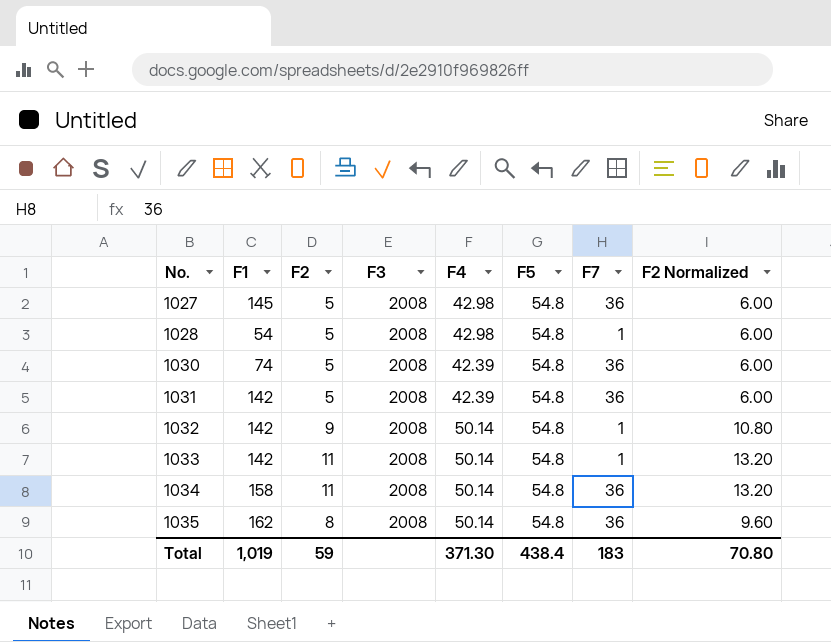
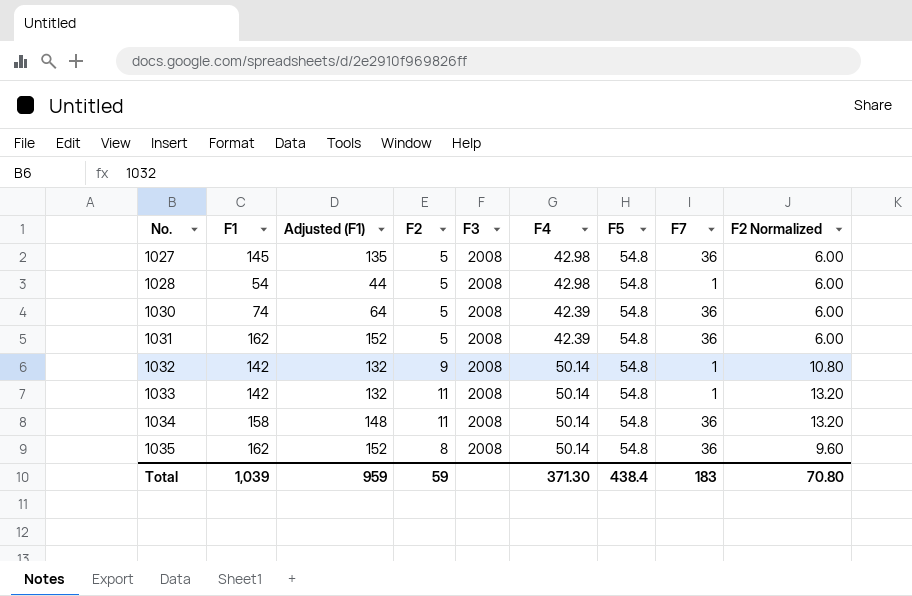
column Adjusted (F1) | formula: none -> [F1] - 10
1031 | F1: 142 -> 162
Total | F1: 1,019 -> 1,039

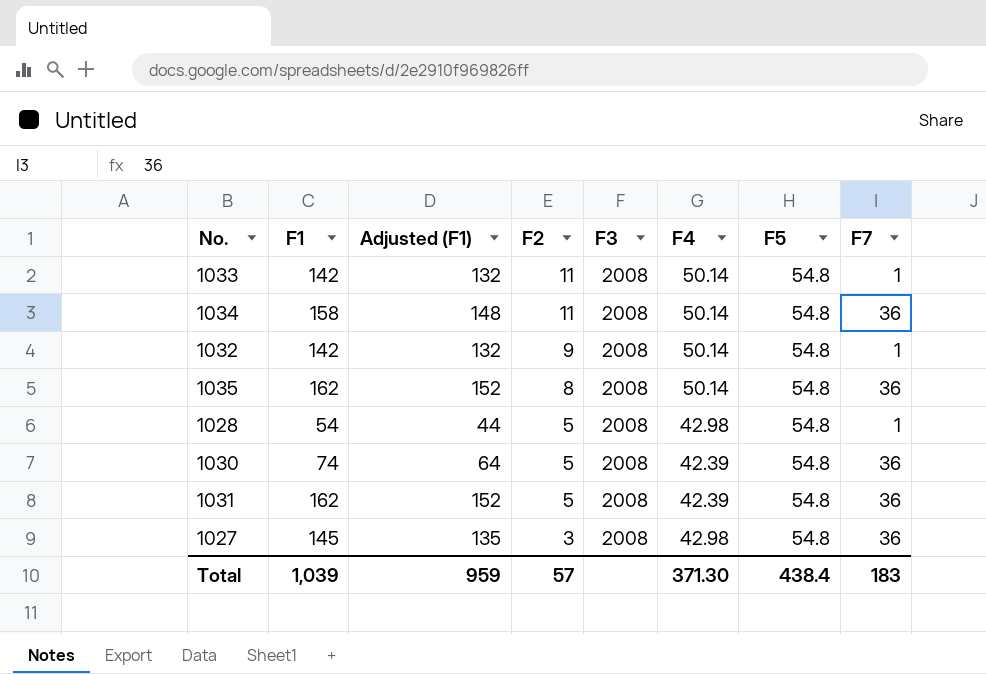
row order: No. ascending -> F2 descending
column F2 Normalized | formula: [F2] * 1.2 -> none
1027 | F2: 5 -> 3
Total | F2: 59 -> 57

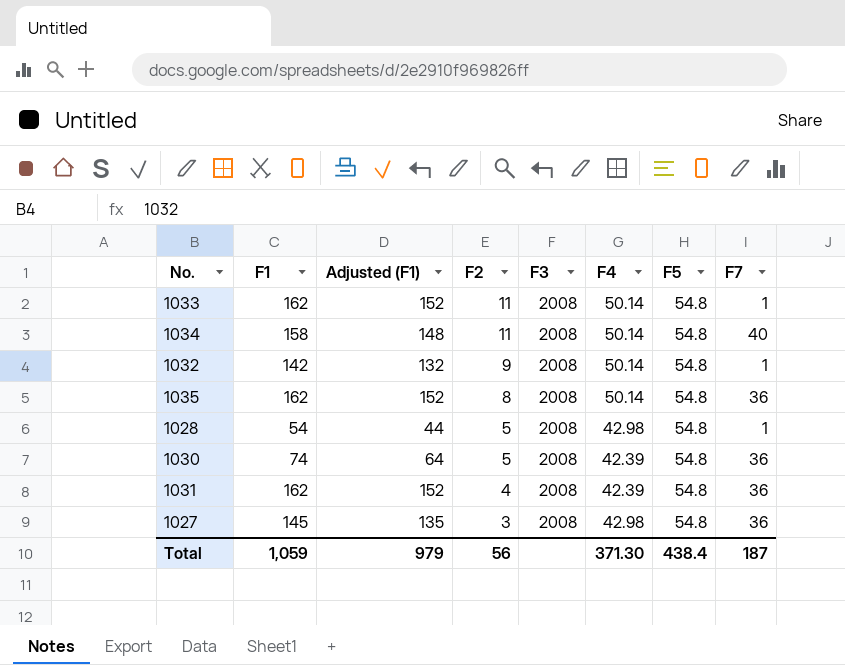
1033 | F1: 142 -> 162
1033 | Adjusted (F1): 132 -> 152
1034 | F7: 36 -> 40
1031 | F2: 5 -> 4
Total | F1: 1,039 -> 1,059
Total | Adjusted (F1): 959 -> 979
Total | F2: 57 -> 56
Total | F7: 183 -> 187

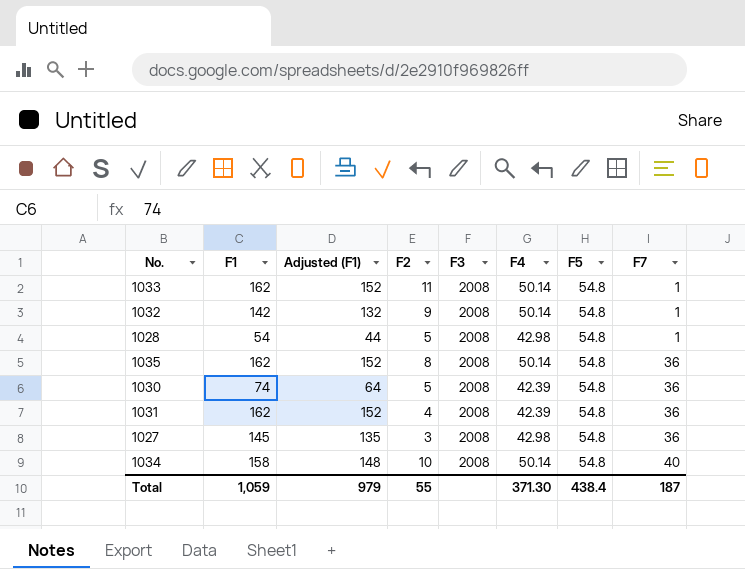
row order: F2 descending -> F7 ascending
1034 | F2: 11 -> 10
Total | F2: 56 -> 55

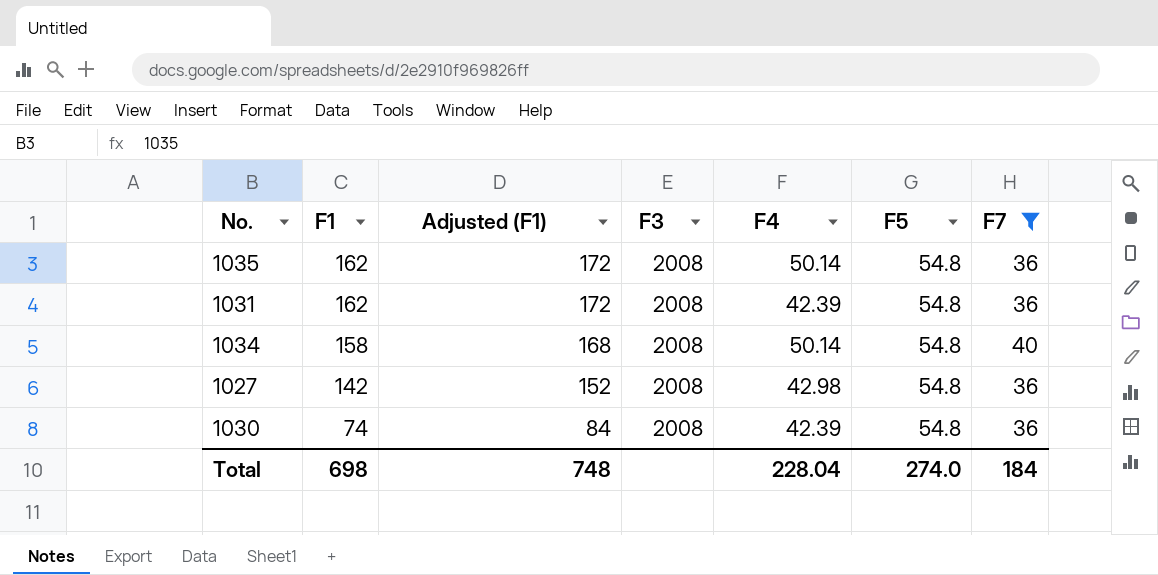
filter: none -> F7 != 1
row order: F7 ascending -> F1 descending
column F2 | position: 4 -> none
column Adjusted (F1) | formula: [F1] - 10 -> [F1] + 10
1027 | F1: 145 -> 142
Total | F1: 1,059 -> 698
Total | Adjusted (F1): 979 -> 748
Total | F4: 371.30 -> 228.04
Total | F5: 438.4 -> 274.0
Total | F7: 187 -> 184

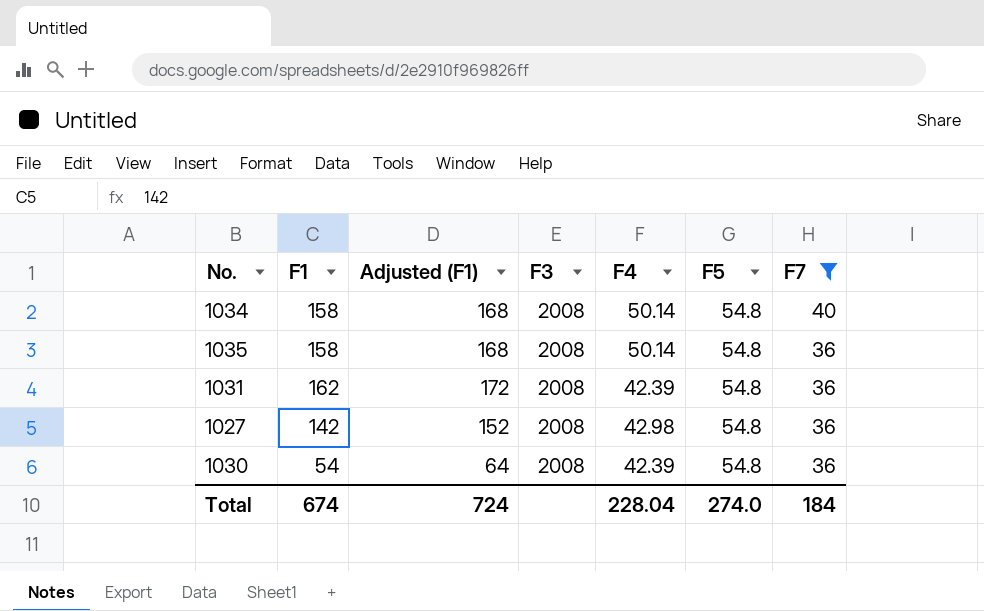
row order: F1 descending -> F7 descending
1035 | F1: 162 -> 158
1035 | Adjusted (F1): 172 -> 168
1030 | F1: 74 -> 54
1030 | Adjusted (F1): 84 -> 64
Total | F1: 698 -> 674
Total | Adjusted (F1): 748 -> 724

